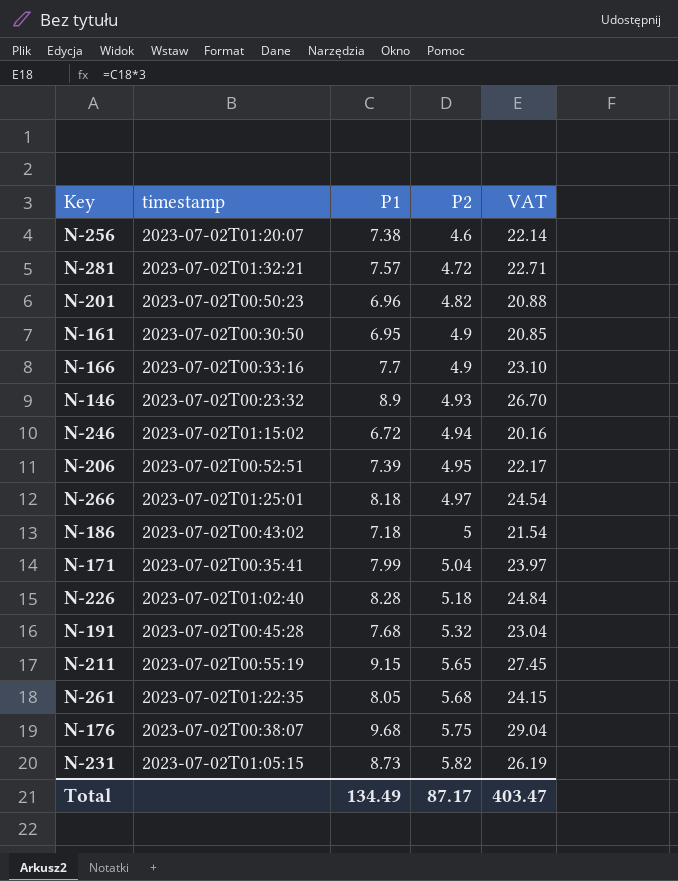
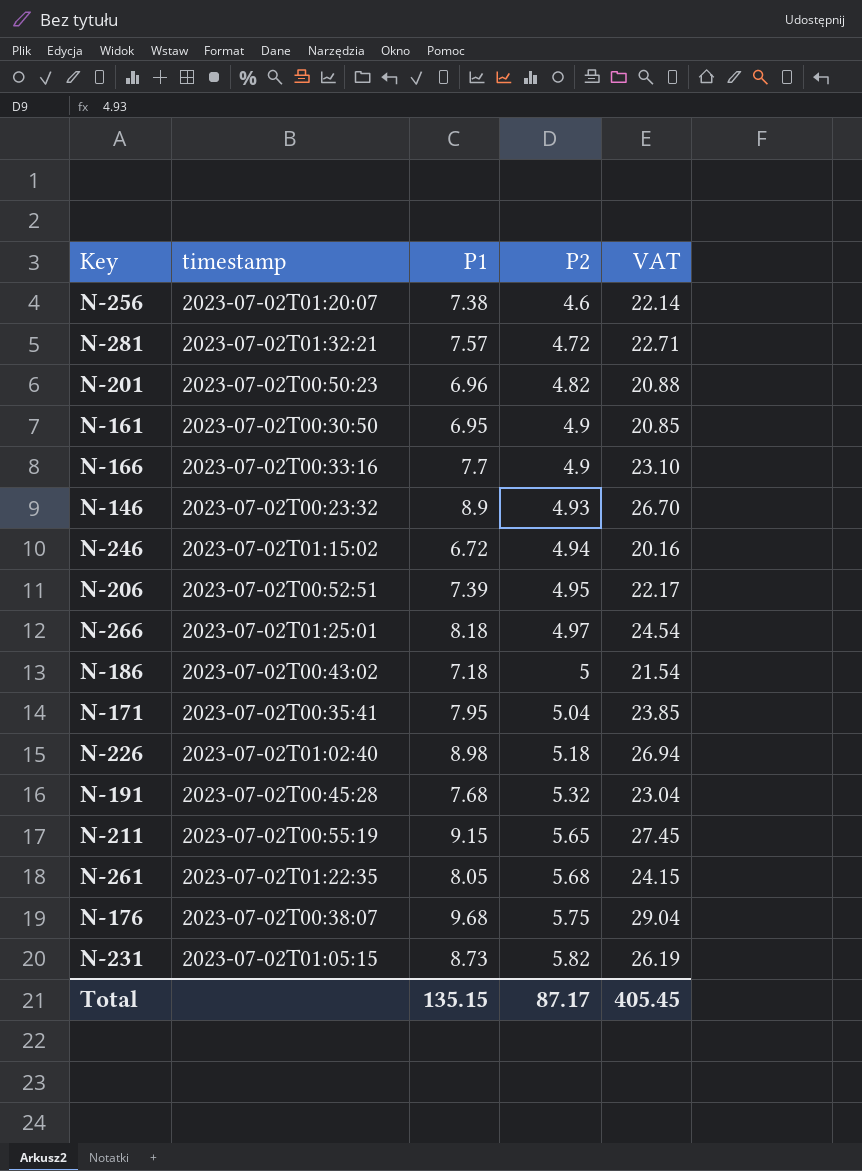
N-171 | P1: 7.99 -> 7.95
N-171 | VAT: 23.97 -> 23.85
N-226 | P1: 8.28 -> 8.98
N-226 | VAT: 24.84 -> 26.94
Total | P1: 134.49 -> 135.15
Total | VAT: 403.47 -> 405.45

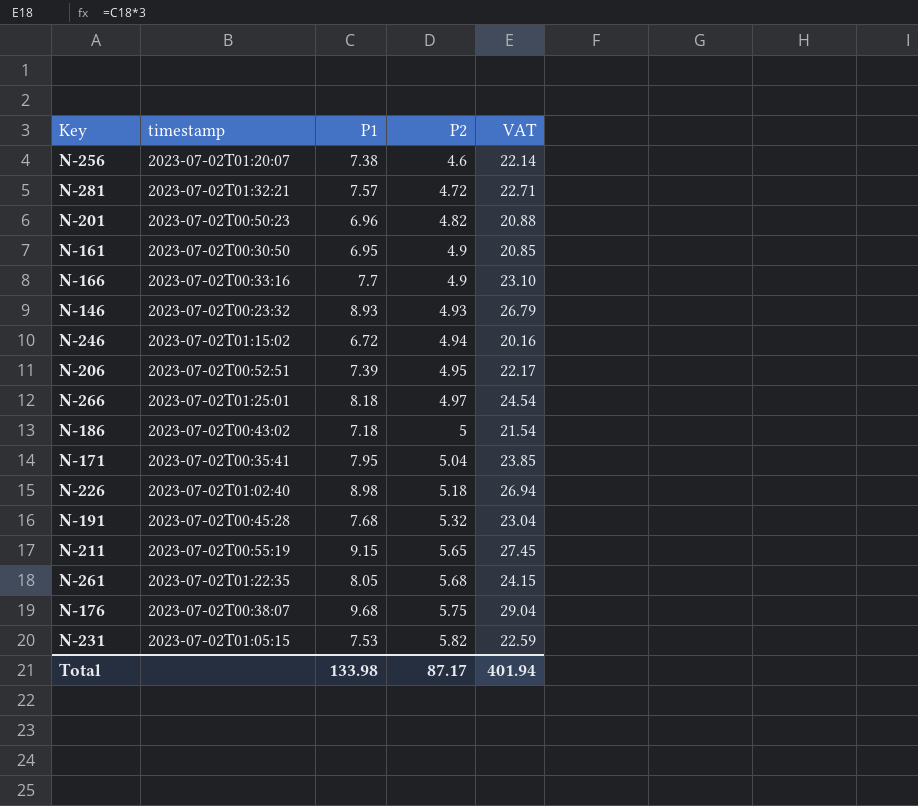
N-146 | P1: 8.9 -> 8.93
N-146 | VAT: 26.70 -> 26.79
N-231 | P1: 8.73 -> 7.53
N-231 | VAT: 26.19 -> 22.59
Total | P1: 135.15 -> 133.98
Total | VAT: 405.45 -> 401.94

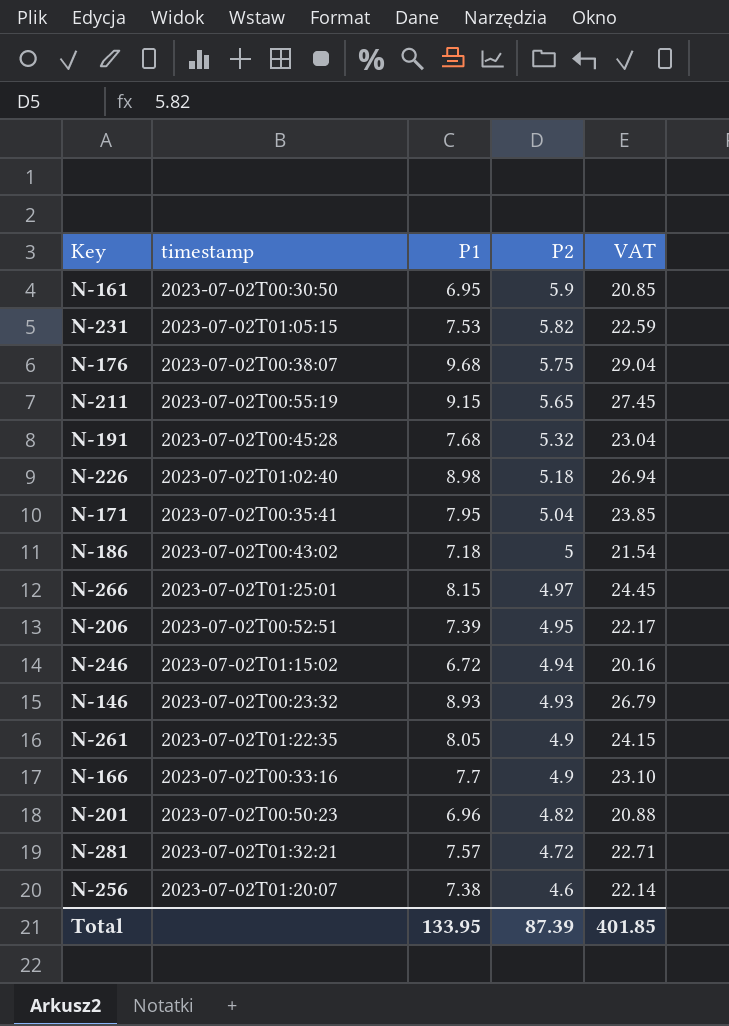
row order: P2 ascending -> P2 descending
N-161 | P2: 4.9 -> 5.9
N-266 | P1: 8.18 -> 8.15
N-266 | VAT: 24.54 -> 24.45
N-261 | P2: 5.68 -> 4.9
Total | P1: 133.98 -> 133.95
Total | P2: 87.17 -> 87.39
Total | VAT: 401.94 -> 401.85

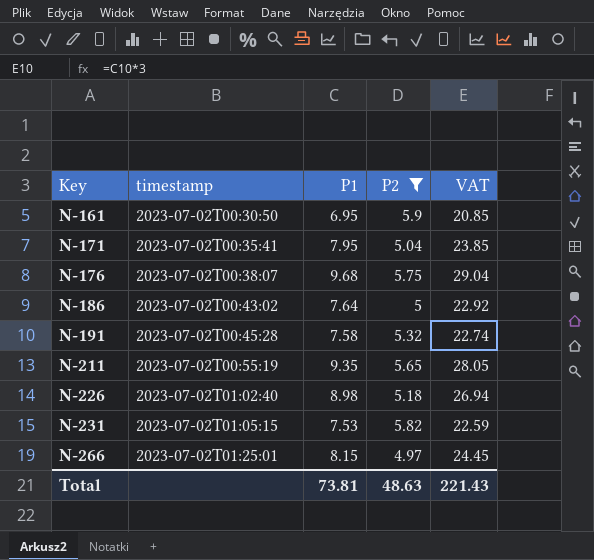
filter: none -> P2 >= 4.97
row order: P2 descending -> Key ascending
N-186 | P1: 7.18 -> 7.64
N-186 | VAT: 21.54 -> 22.92
N-191 | P1: 7.68 -> 7.58
N-191 | VAT: 23.04 -> 22.74
N-211 | P1: 9.15 -> 9.35
N-211 | VAT: 27.45 -> 28.05
Total | P1: 133.95 -> 73.81
Total | P2: 87.39 -> 48.63
Total | VAT: 401.85 -> 221.43

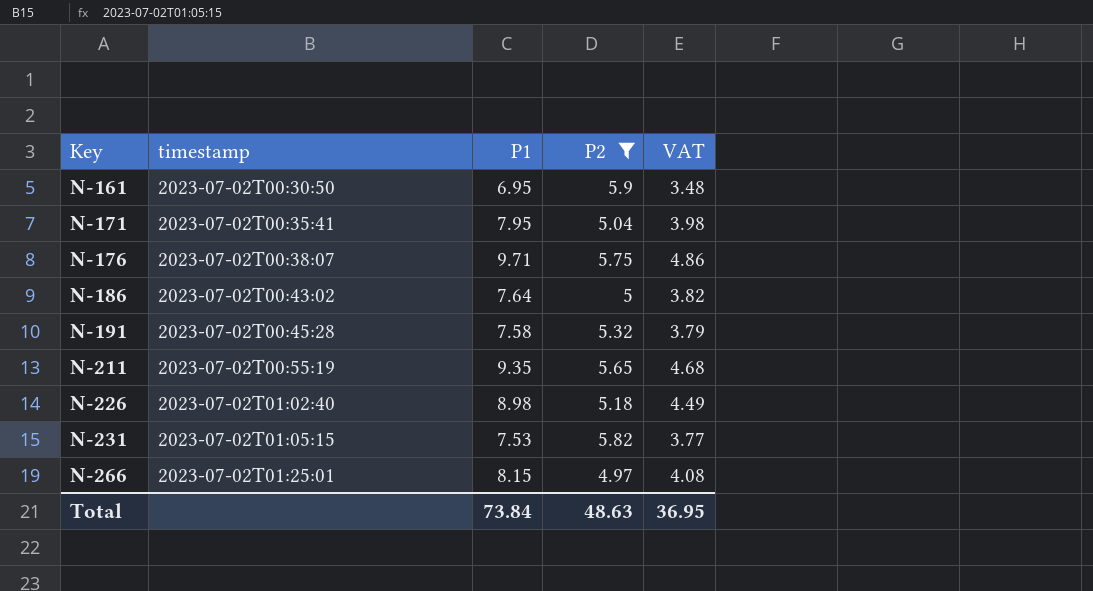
column VAT | formula: [P1] * 3 -> [P1] * 0.5
N-176 | P1: 9.68 -> 9.71
Total | P1: 73.81 -> 73.84
Total | VAT: 221.43 -> 36.95

